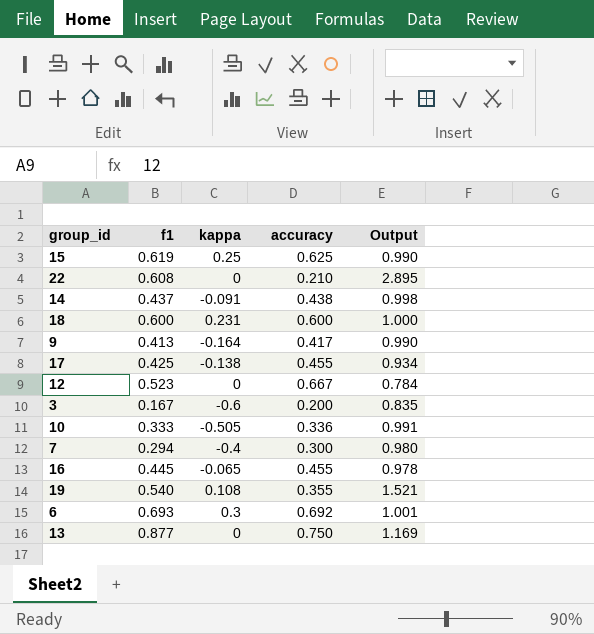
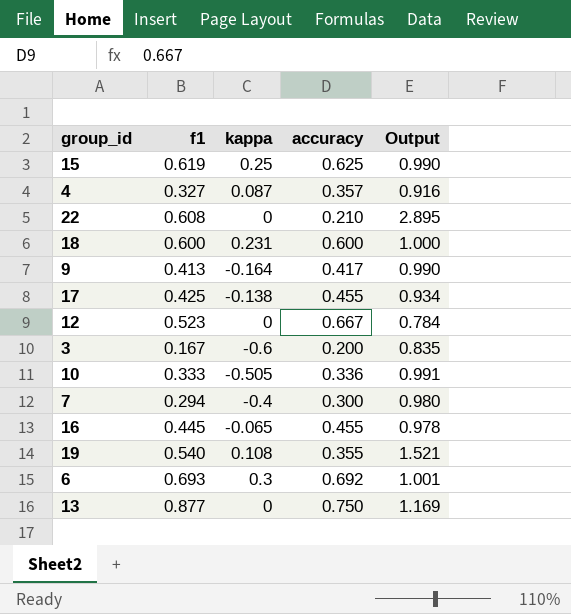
row 14: 0.437 | -0.091 | 0.438 | 0.998 -> none
row 4: none -> 0.327 | 0.087 | 0.357 | 0.916

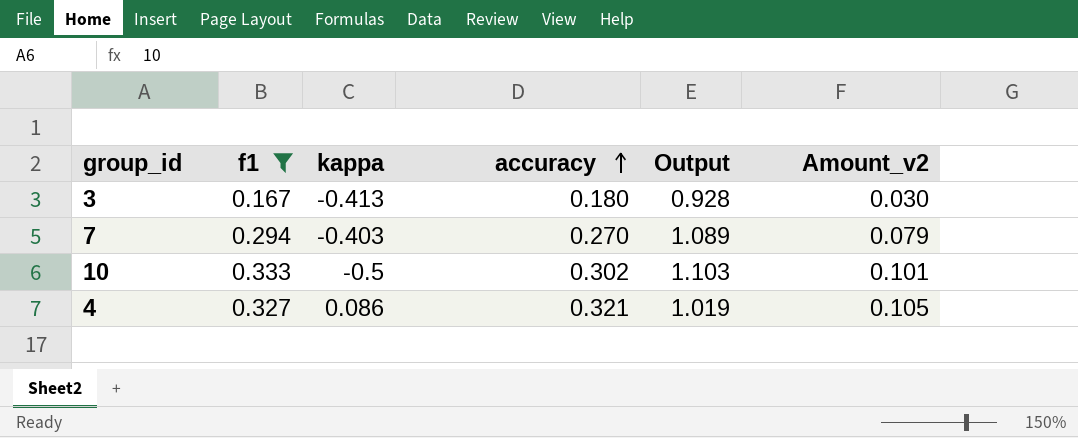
filter: none -> f1 <= 0.333
row order: none -> accuracy ascending
column Amount_v2 | formula: none -> [f1] * [accuracy]
3 | kappa: -0.6 -> -0.413
3 | accuracy: 0.200 -> 0.180
3 | Output: 0.835 -> 0.928
7 | kappa: -0.4 -> -0.403
7 | accuracy: 0.300 -> 0.270
7 | Output: 0.980 -> 1.089
10 | kappa: -0.505 -> -0.5
10 | accuracy: 0.336 -> 0.302
10 | Output: 0.991 -> 1.103
4 | kappa: 0.087 -> 0.086
4 | accuracy: 0.357 -> 0.321
4 | Output: 0.916 -> 1.019

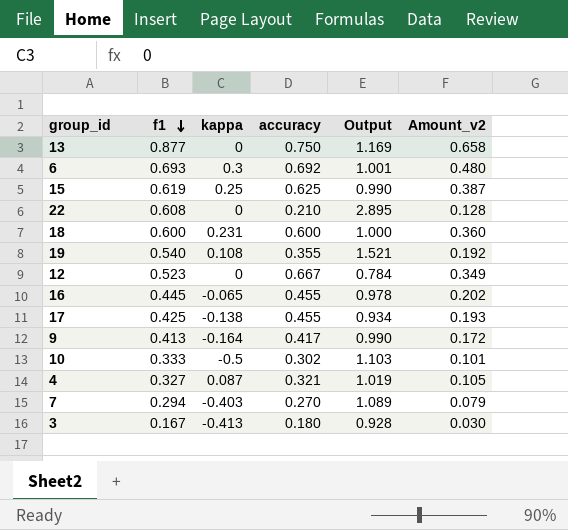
filter: f1 <= 0.333 -> none
row order: accuracy ascending -> f1 descending
4 | kappa: 0.086 -> 0.087

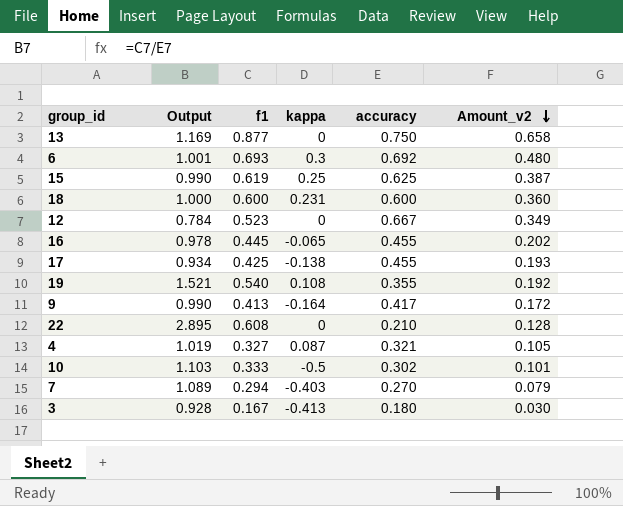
row order: f1 descending -> Amount_v2 descending
column Output | position: 5 -> 2

